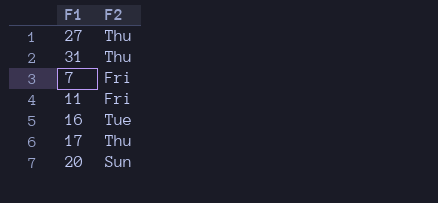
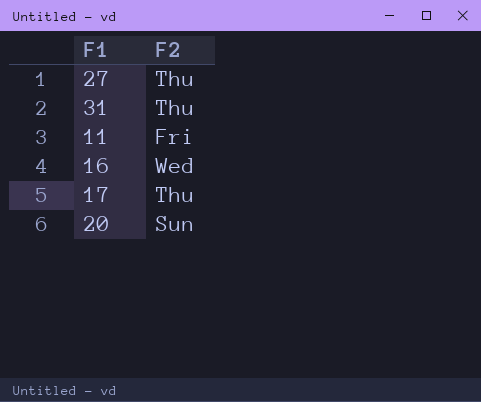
row 7: Fri -> none
16 | F2: Tue -> Wed

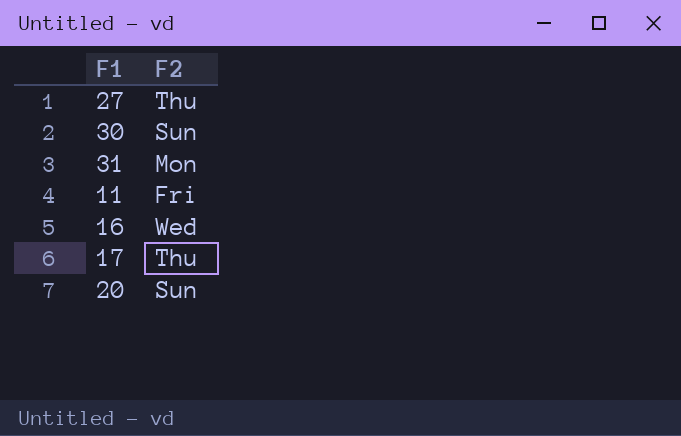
row 30: none -> Sun
31 | F2: Thu -> Mon

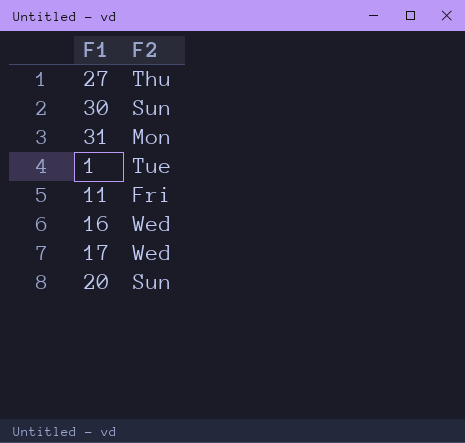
row 1: none -> Tue
17 | F2: Thu -> Wed

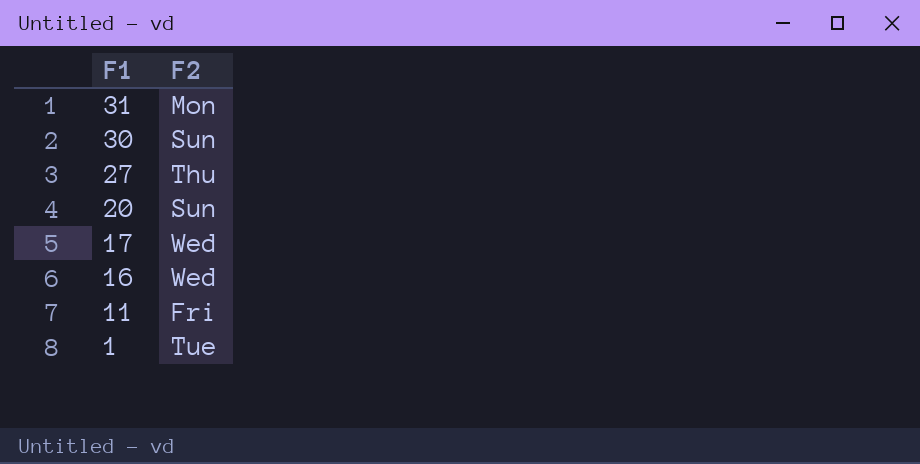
row order: none -> F1 descending

